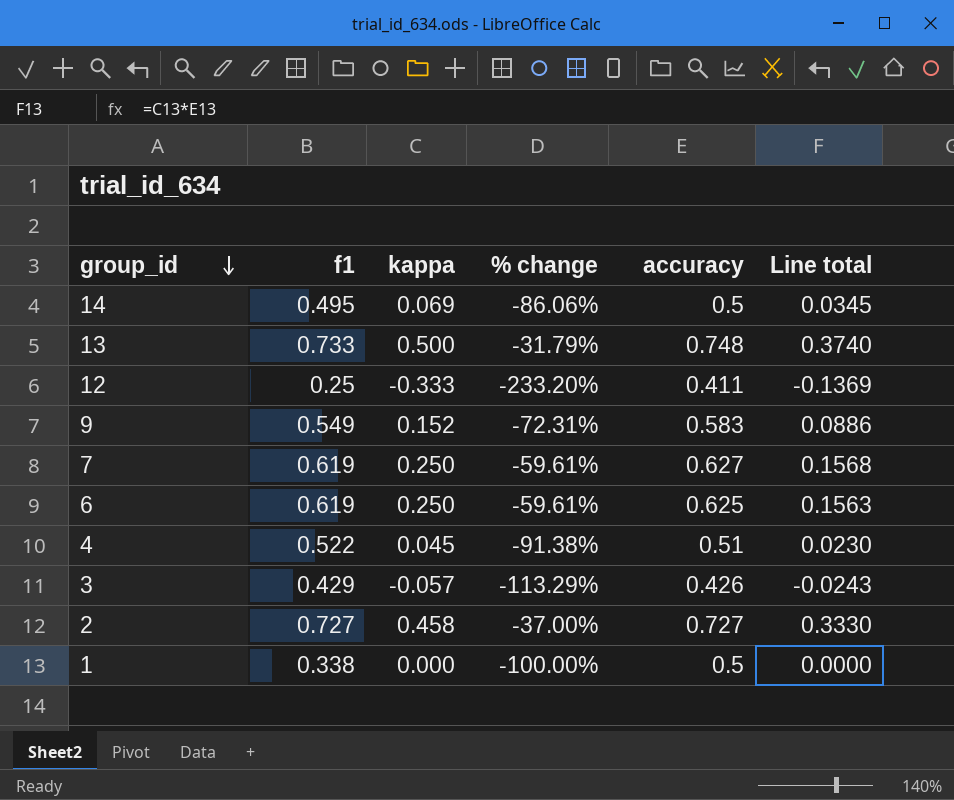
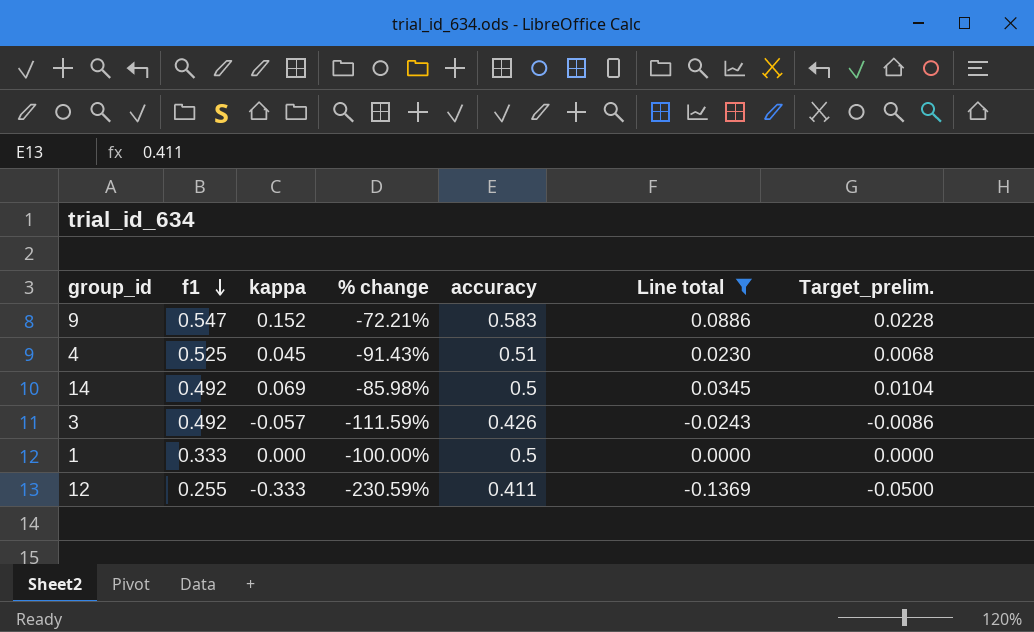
filter: none -> Line total <= 0.0886
row order: group_id descending -> f1 descending
column Target_prelim. | formula: none -> [kappa] * 0.15
9 | f1: 0.549 -> 0.547
9 | % change: -72.31% -> -72.21%
4 | f1: 0.522 -> 0.525
4 | % change: -91.38% -> -91.43%
14 | f1: 0.495 -> 0.492
14 | % change: -86.06% -> -85.98%
3 | f1: 0.429 -> 0.492
3 | % change: -113.29% -> -111.59%
1 | f1: 0.338 -> 0.333
12 | f1: 0.25 -> 0.255
12 | % change: -233.20% -> -230.59%

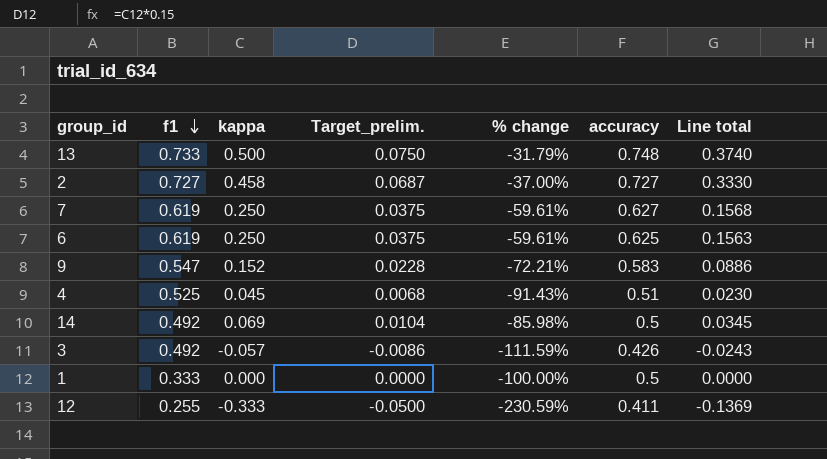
filter: Line total <= 0.0886 -> none
column Target_prelim. | position: 7 -> 4

